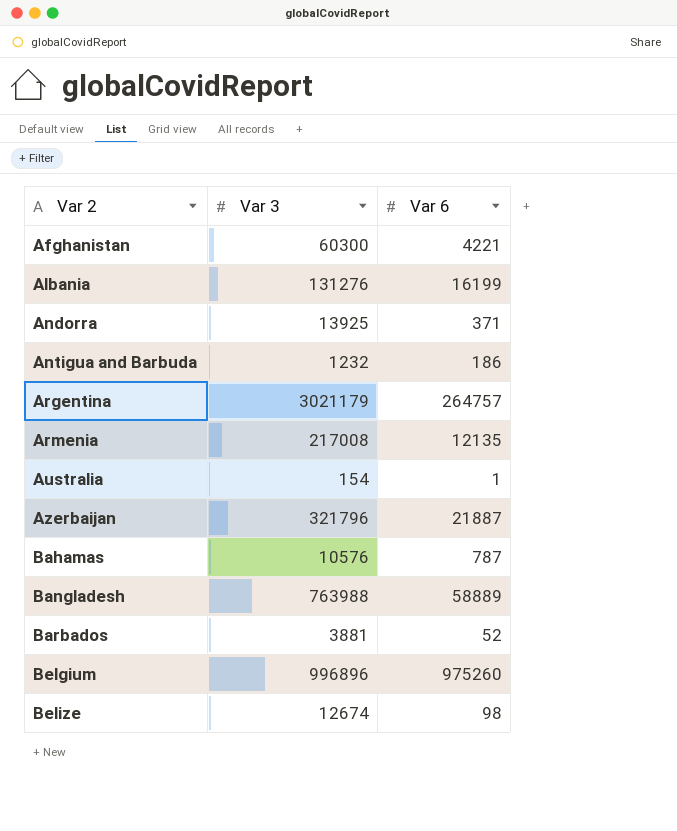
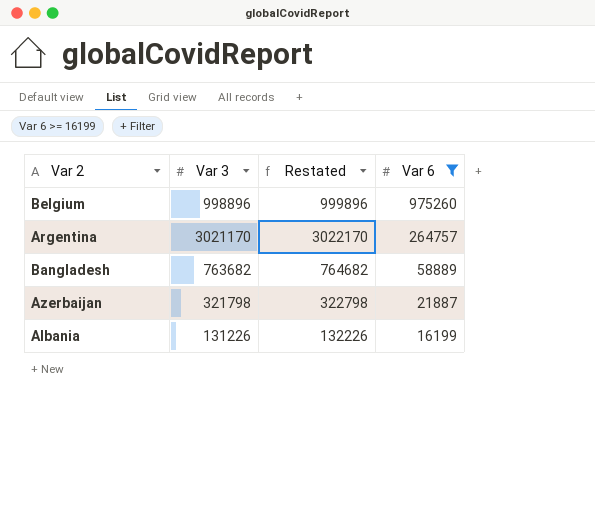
filter: none -> Var 6 >= 16199
row order: Var 2 ascending -> Var 6 descending
column Restated | formula: none -> [Var 3] + 1000
Belgium | Var 3: 996896 -> 998896
Argentina | Var 3: 3021179 -> 3021170
Bangladesh | Var 3: 763988 -> 763682
Azerbaijan | Var 3: 321796 -> 321798
Albania | Var 3: 131276 -> 131226

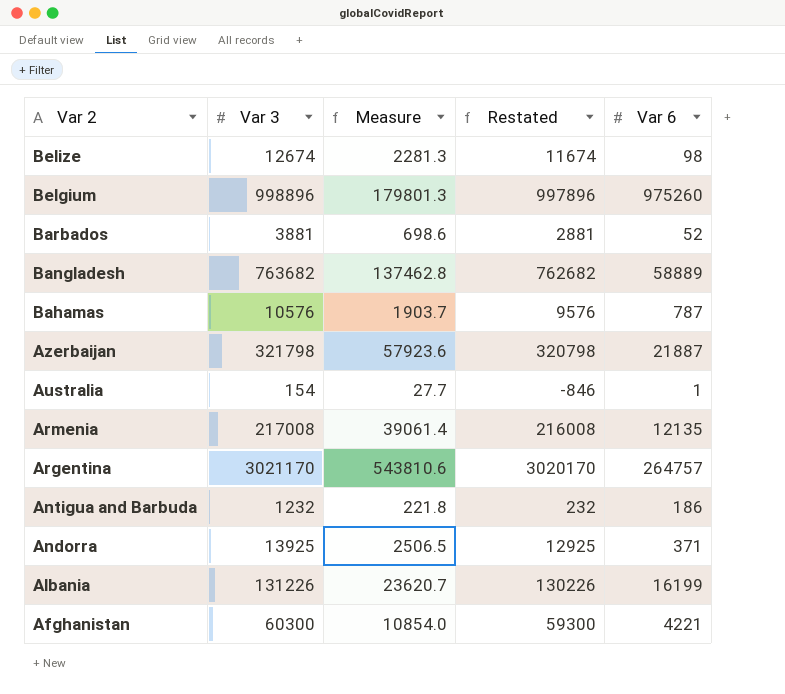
filter: Var 6 >= 16199 -> none
row order: Var 6 descending -> Var 2 descending
column Measure | formula: none -> [Var 3] * 0.18
column Restated | formula: [Var 3] + 1000 -> [Var 3] - 1000

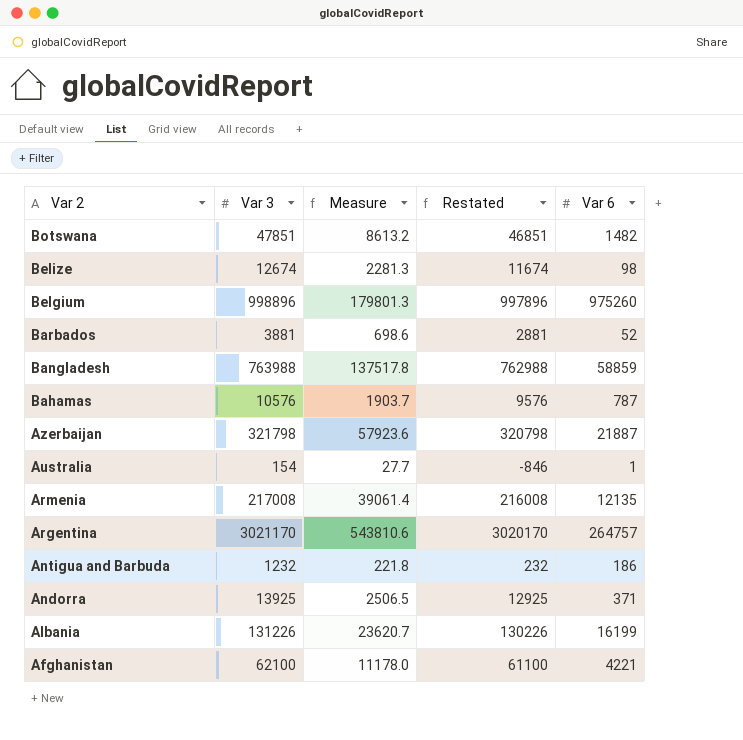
row Botswana: none -> 47851 | 8613.2 | 46851 | 1482
Bangladesh | Var 3: 763682 -> 763988
Bangladesh | Measure: 137462.8 -> 137517.8
Bangladesh | Restated: 762682 -> 762988
Bangladesh | Var 6: 58889 -> 58859
Afghanistan | Var 3: 60300 -> 62100
Afghanistan | Measure: 10854.0 -> 11178.0
Afghanistan | Restated: 59300 -> 61100

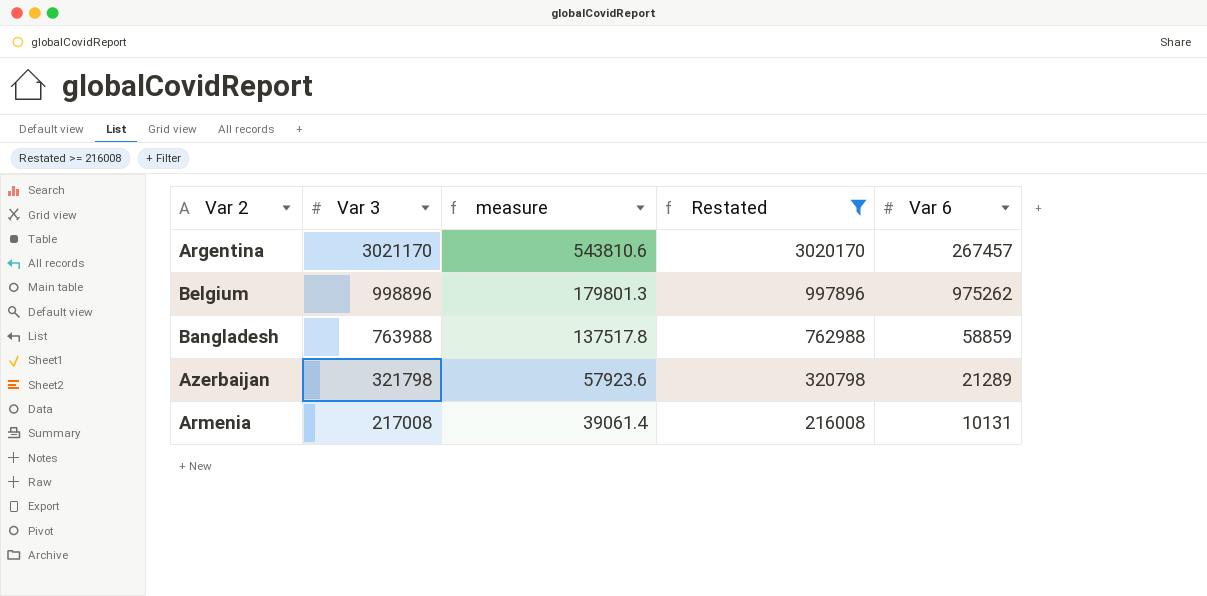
filter: none -> Restated >= 216008
row order: Var 2 descending -> Var 3 descending
column name: Measure -> measure
Argentina | Var 6: 264757 -> 267457
Belgium | Var 6: 975260 -> 975262
Azerbaijan | Var 6: 21887 -> 21289
Armenia | Var 6: 12135 -> 10131

